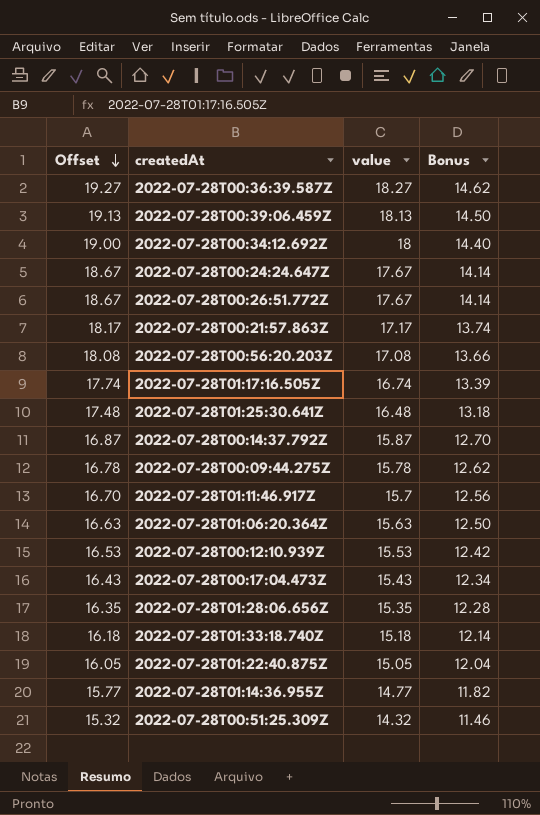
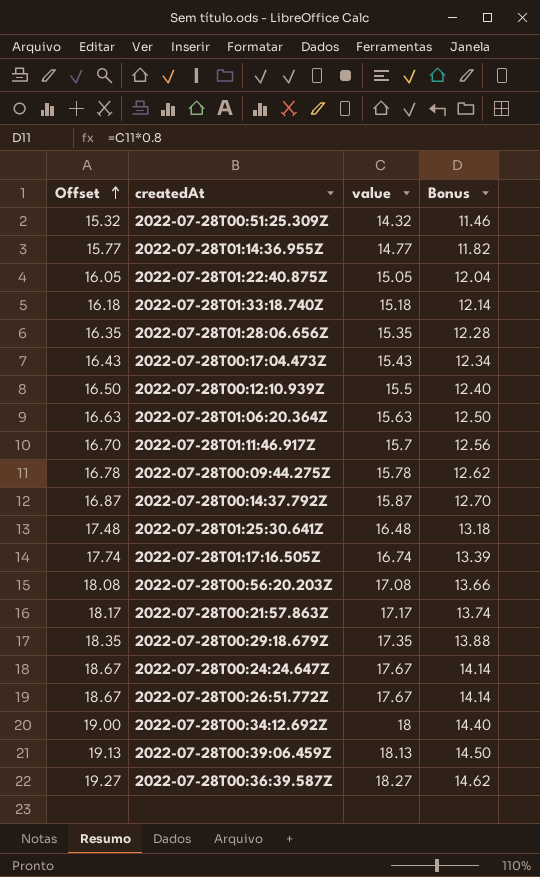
row order: Offset descending -> Offset ascending
2022-07-28T00:12:10.939Z | Offset: 16.53 -> 16.50
2022-07-28T00:12:10.939Z | value: 15.53 -> 15.5
2022-07-28T00:12:10.939Z | Bonus: 12.42 -> 12.40
row 2022-07-28T00:29:18.679Z: none -> 18.35 | 17.35 | 13.88

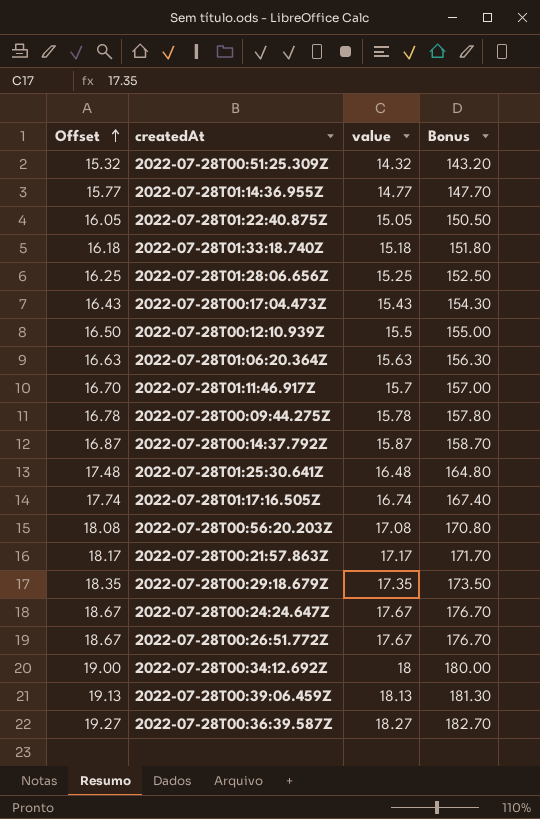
column Bonus | formula: [value] * 0.8 -> [value] * 10
2022-07-28T01:28:06.656Z | Offset: 16.35 -> 16.25
2022-07-28T01:28:06.656Z | value: 15.35 -> 15.25

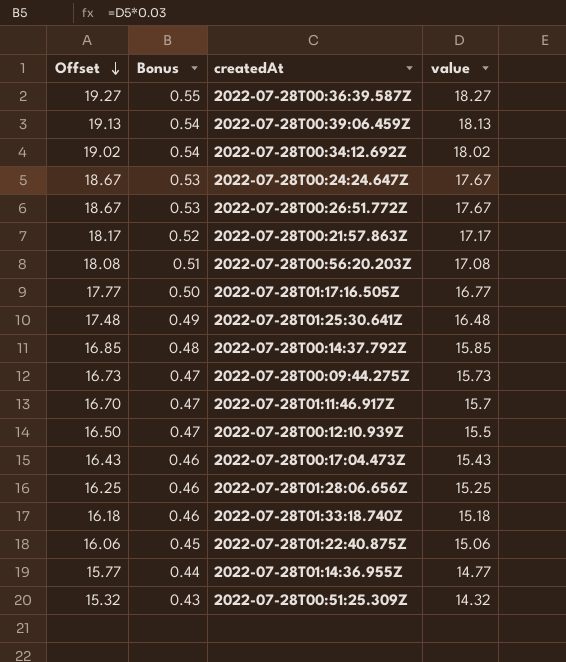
row order: Offset ascending -> Offset descending
column Bonus | formula: [value] * 10 -> [value] * 0.03
column Bonus | position: 4 -> 2
row 2022-07-28T01:06:20.364Z: 16.63 | 15.63 | 156.30 -> none
row 2022-07-28T00:29:18.679Z: 18.35 | 17.35 | 173.50 -> none
2022-07-28T00:34:12.692Z | Offset: 19.00 -> 19.02
2022-07-28T00:34:12.692Z | value: 18 -> 18.02
2022-07-28T01:17:16.505Z | Offset: 17.74 -> 17.77
2022-07-28T01:17:16.505Z | value: 16.74 -> 16.77
2022-07-28T00:14:37.792Z | Offset: 16.87 -> 16.85
2022-07-28T00:14:37.792Z | value: 15.87 -> 15.85
2022-07-28T00:09:44.275Z | Offset: 16.78 -> 16.73
2022-07-28T00:09:44.275Z | value: 15.78 -> 15.73
2022-07-28T01:22:40.875Z | Offset: 16.05 -> 16.06
2022-07-28T01:22:40.875Z | value: 15.05 -> 15.06

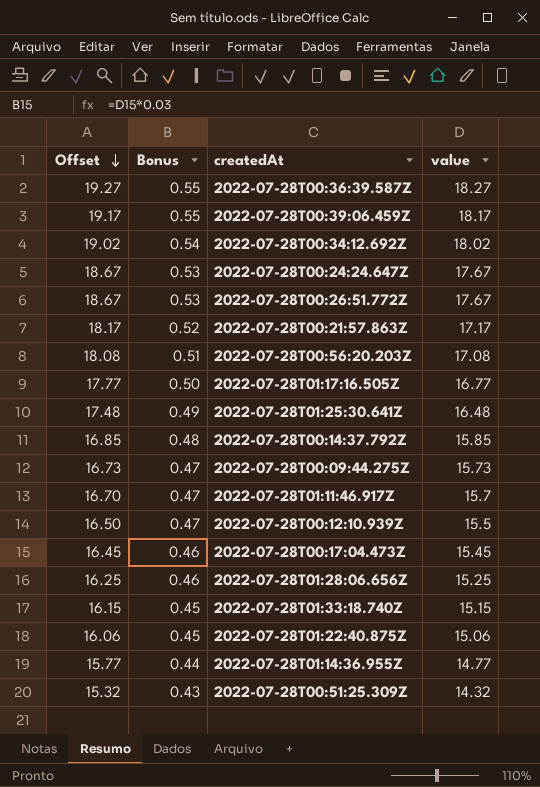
2022-07-28T00:39:06.459Z | Offset: 19.13 -> 19.17
2022-07-28T00:39:06.459Z | Bonus: 0.54 -> 0.55
2022-07-28T00:39:06.459Z | value: 18.13 -> 18.17
2022-07-28T00:17:04.473Z | Offset: 16.43 -> 16.45
2022-07-28T00:17:04.473Z | value: 15.43 -> 15.45
2022-07-28T01:33:18.740Z | Offset: 16.18 -> 16.15
2022-07-28T01:33:18.740Z | Bonus: 0.46 -> 0.45
2022-07-28T01:33:18.740Z | value: 15.18 -> 15.15

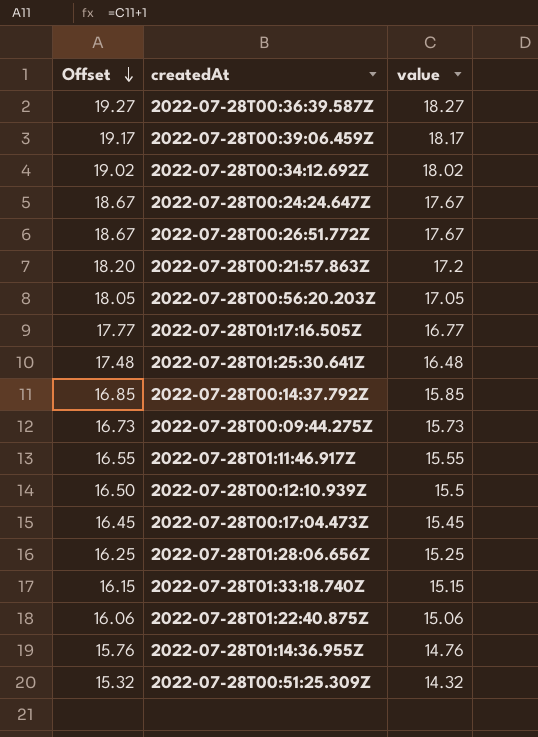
column Bonus | formula: [value] * 0.03 -> none
2022-07-28T00:21:57.863Z | Offset: 18.17 -> 18.20
2022-07-28T00:21:57.863Z | value: 17.17 -> 17.2
2022-07-28T00:56:20.203Z | Offset: 18.08 -> 18.05
2022-07-28T00:56:20.203Z | value: 17.08 -> 17.05
2022-07-28T01:11:46.917Z | Offset: 16.70 -> 16.55
2022-07-28T01:11:46.917Z | value: 15.7 -> 15.55
2022-07-28T01:14:36.955Z | Offset: 15.77 -> 15.76
2022-07-28T01:14:36.955Z | value: 14.77 -> 14.76

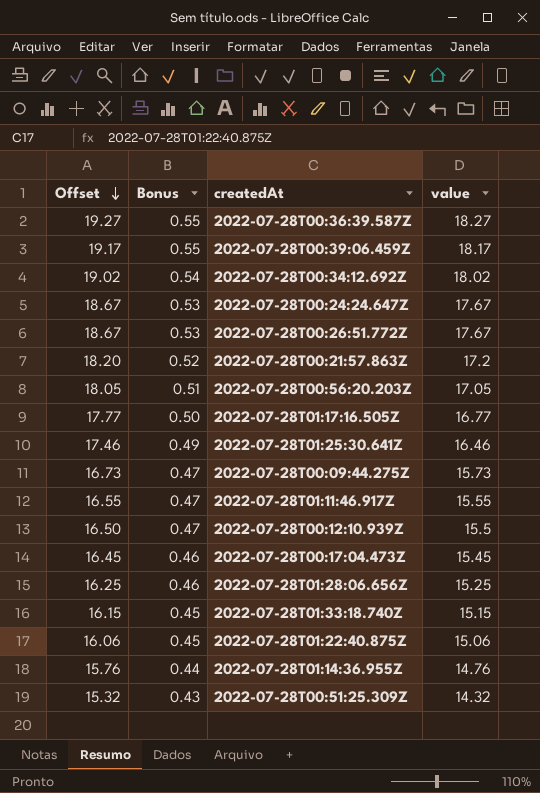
column Bonus | formula: none -> [value] * 0.03
row 2022-07-28T00:14:37.792Z: 16.85 | 15.85 -> none
2022-07-28T01:25:30.641Z | Offset: 17.48 -> 17.46
2022-07-28T01:25:30.641Z | value: 16.48 -> 16.46

